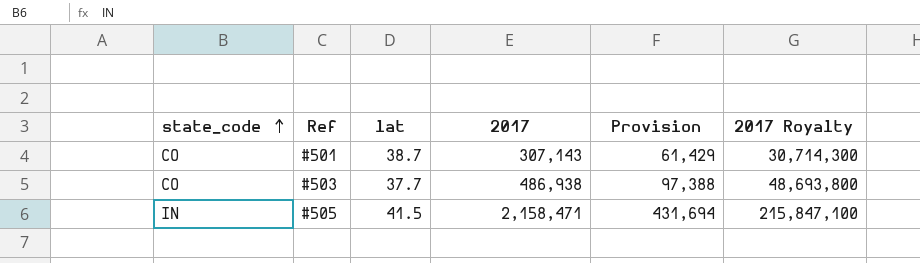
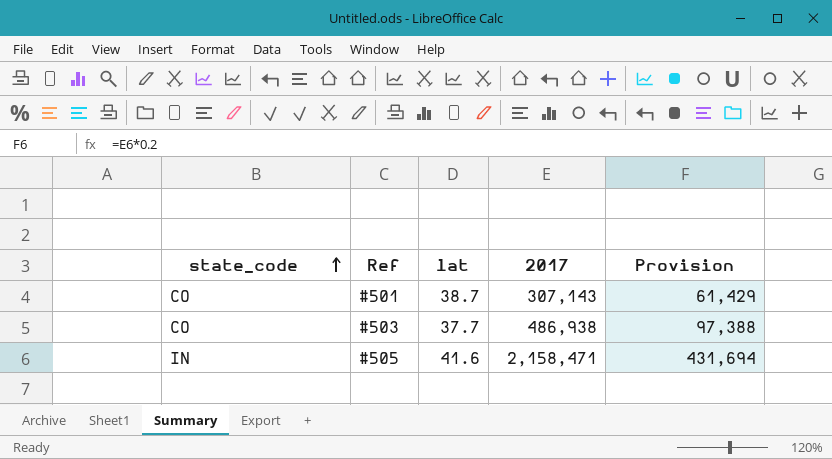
column 2017 Royalty | formula: [2017] * 100 -> none
#505 | lat: 41.5 -> 41.6

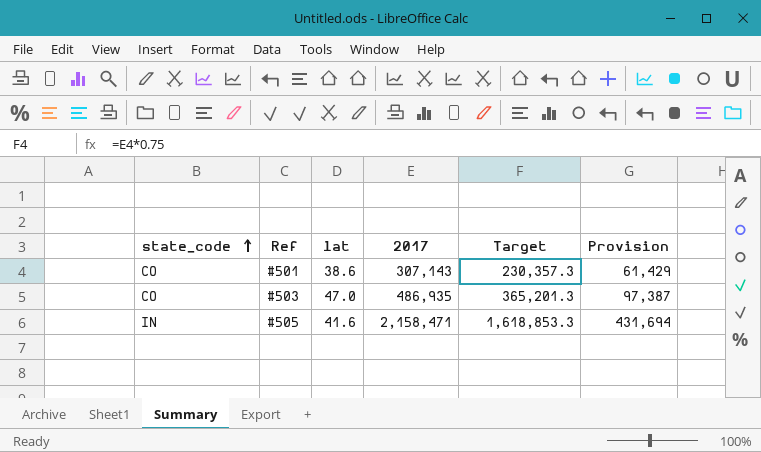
column Target | formula: none -> [2017] * 0.75
#501 | lat: 38.7 -> 38.6
#503 | lat: 37.7 -> 47.0
#503 | 2017: 486,938 -> 486,935
#503 | Provision: 97,388 -> 97,387

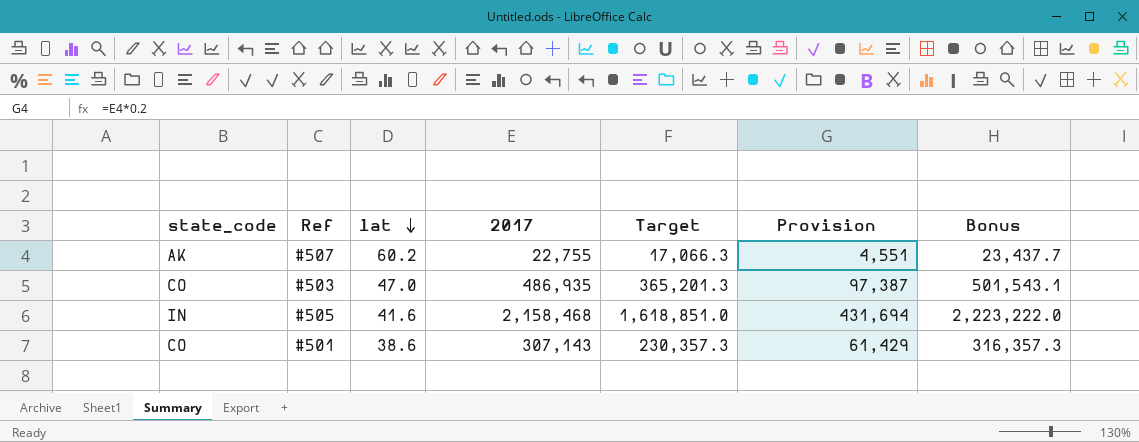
row order: state_code ascending -> lat descending
column Bonus | formula: none -> [2017] * 1.03
row #507: none -> AK | 60.2 | 22,755 | 17,066.3 | 4,551 | 23,437.7
#505 | 2017: 2,158,471 -> 2,158,468
#505 | Target: 1,618,853.3 -> 1,618,851.0

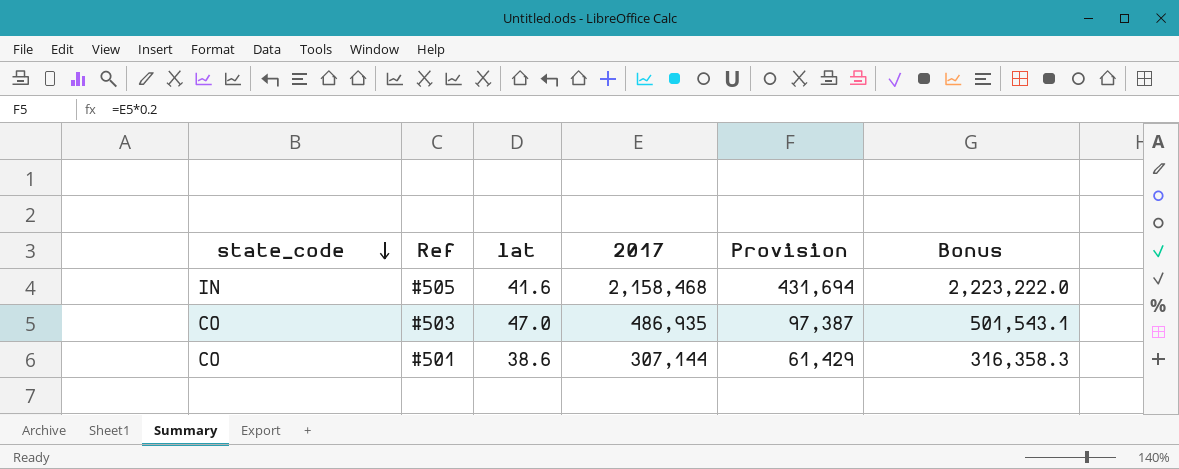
row order: lat descending -> state_code descending
column Target | formula: [2017] * 0.75 -> none
row #507: AK | 60.2 | 22,755 | 17,066.3 | 4,551 | 23,437.7 -> none
#501 | 2017: 307,143 -> 307,144
#501 | Bonus: 316,357.3 -> 316,358.3

